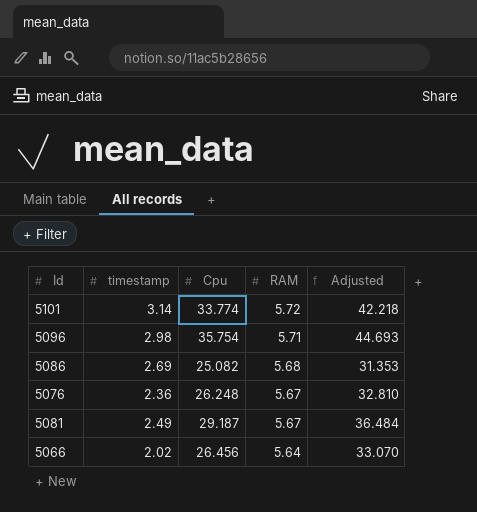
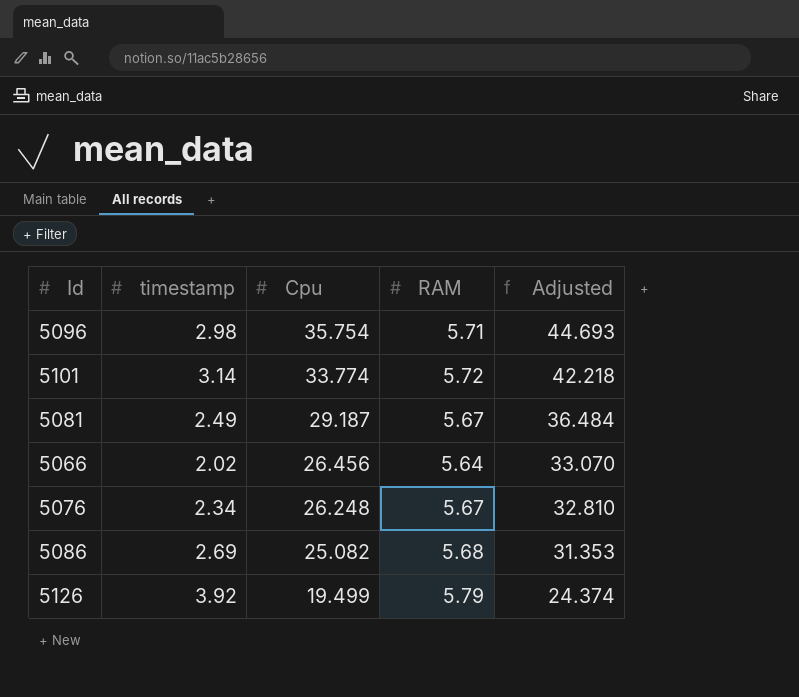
row order: RAM descending -> Cpu descending
5076 | timestamp: 2.36 -> 2.34
row 5126: none -> 3.92 | 19.499 | 5.79 | 24.374

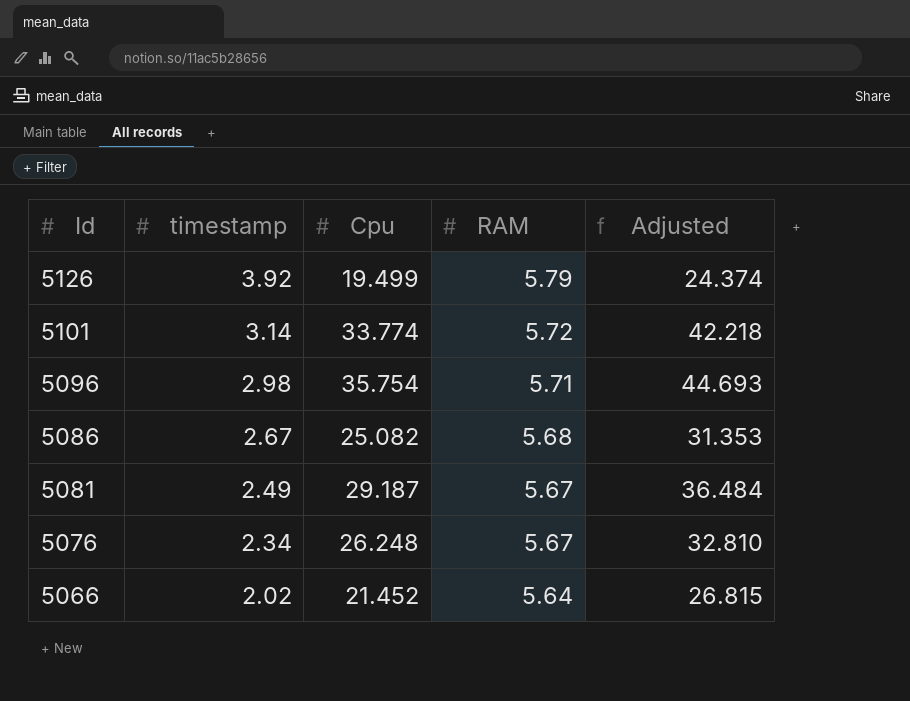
row order: Cpu descending -> Id descending
5086 | timestamp: 2.69 -> 2.67
5066 | Cpu: 26.456 -> 21.452
5066 | Adjusted: 33.070 -> 26.815

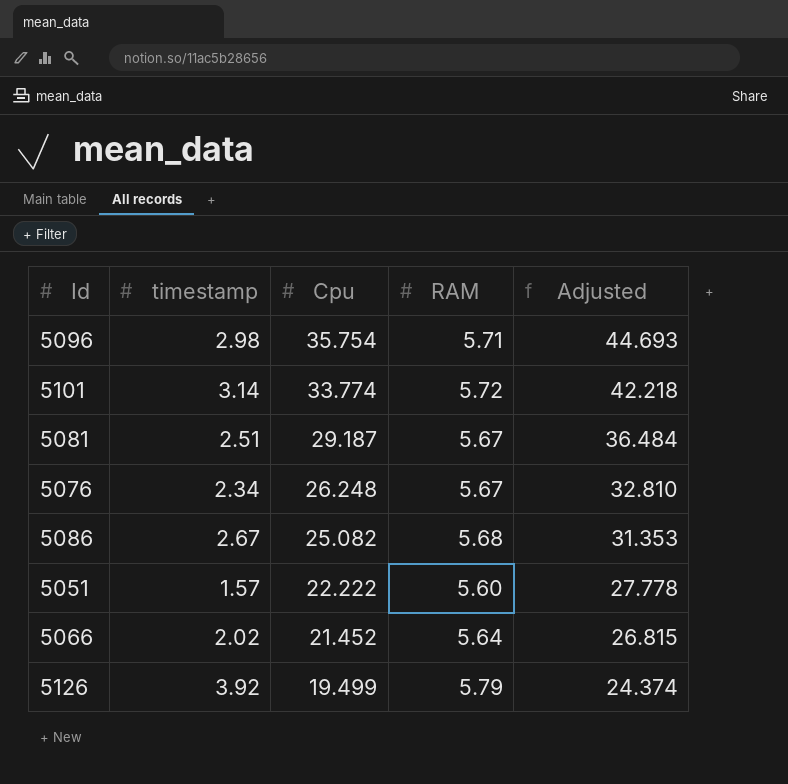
row order: Id descending -> Cpu descending
5081 | timestamp: 2.49 -> 2.51
row 5051: none -> 1.57 | 22.222 | 5.60 | 27.778

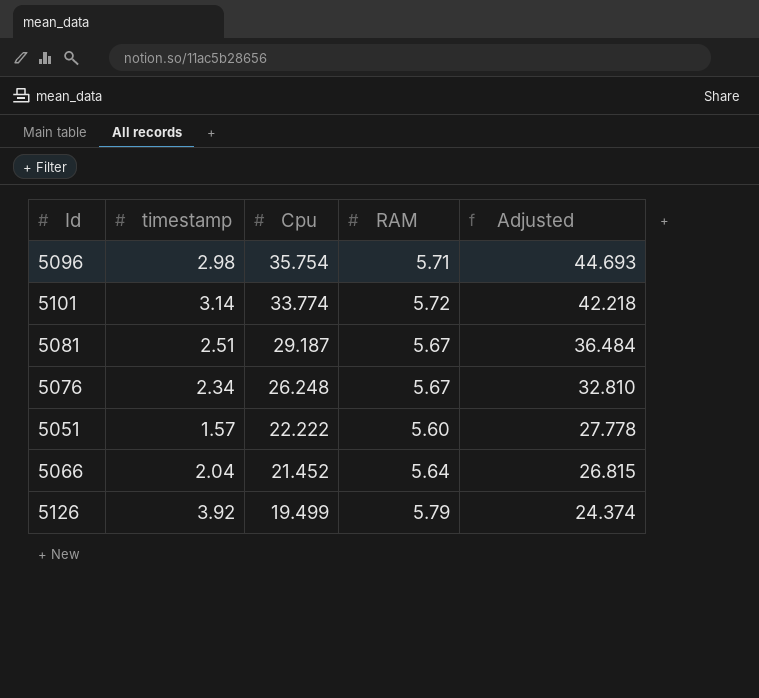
row 5086: 2.67 | 25.082 | 5.68 | 31.353 -> none
5066 | timestamp: 2.02 -> 2.04

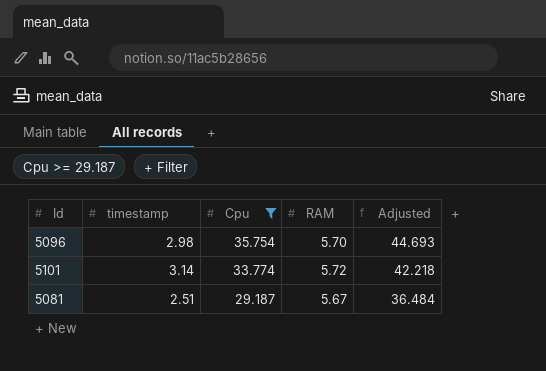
filter: none -> Cpu >= 29.187
5096 | RAM: 5.71 -> 5.70

